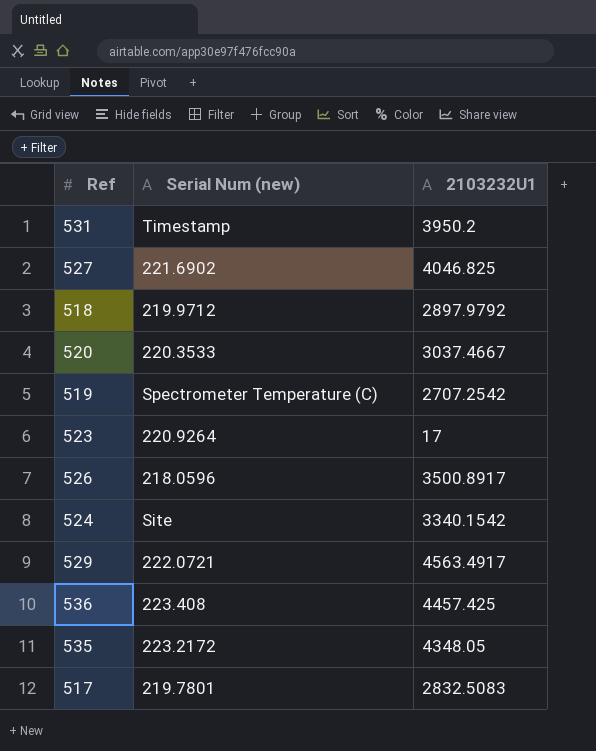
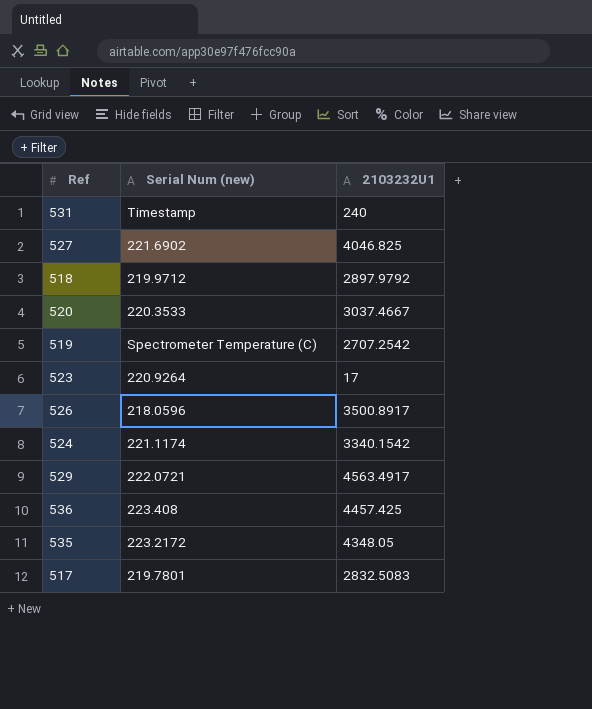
531 | 2103232U1: 3950.2 -> 240
524 | Serial Num (new): Site -> 221.1174

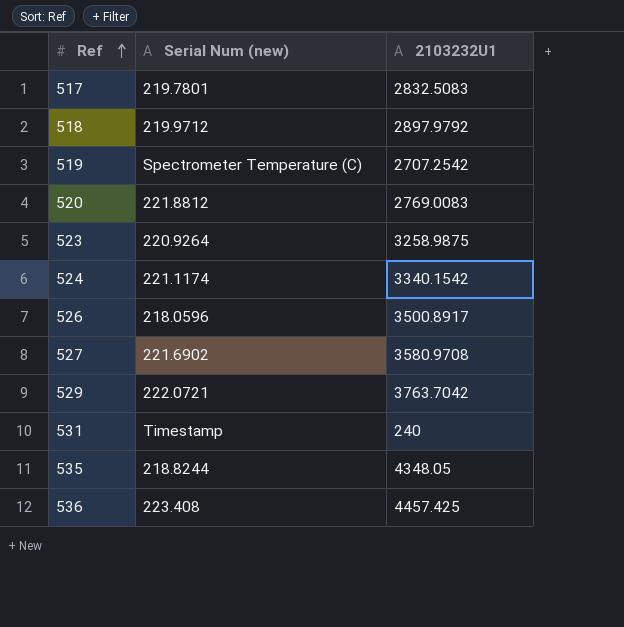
row order: none -> Ref ascending
520 | Serial Num (new): 220.3533 -> 221.8812
520 | 2103232U1: 3037.4667 -> 2769.0083
523 | 2103232U1: 17 -> 3258.9875
527 | 2103232U1: 4046.825 -> 3580.9708
529 | 2103232U1: 4563.4917 -> 3763.7042
535 | Serial Num (new): 223.2172 -> 218.8244

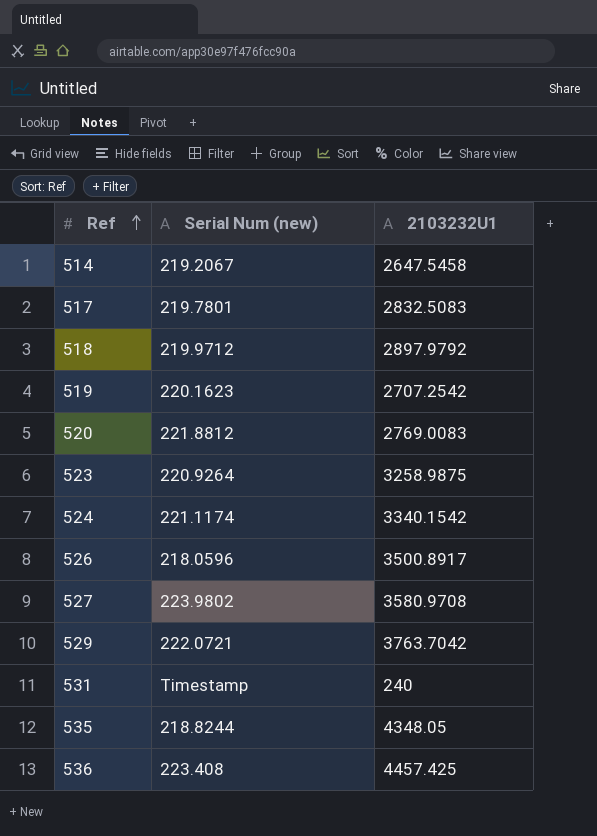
row 514: none -> 219.2067 | 2647.5458
519 | Serial Num (new): Spectrometer Temperature (C) -> 220.1623
527 | Serial Num (new): 221.6902 -> 223.9802

